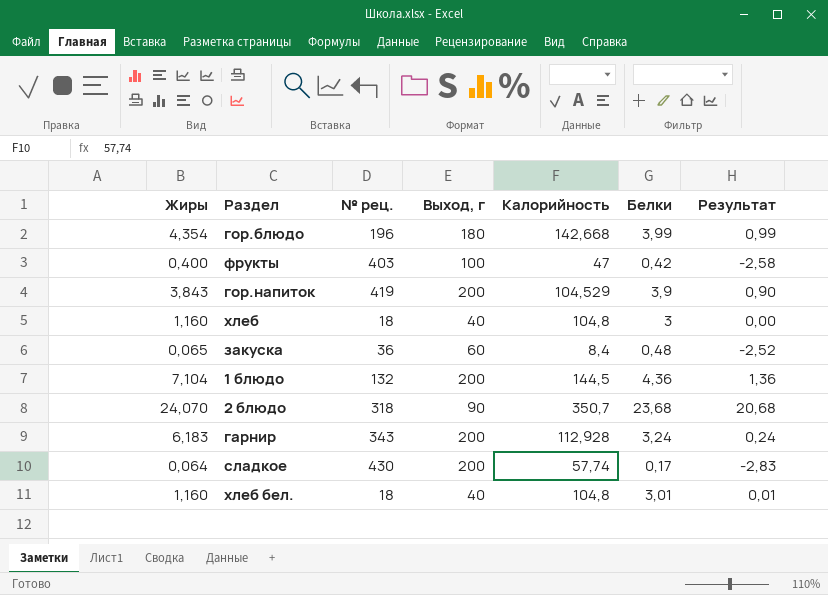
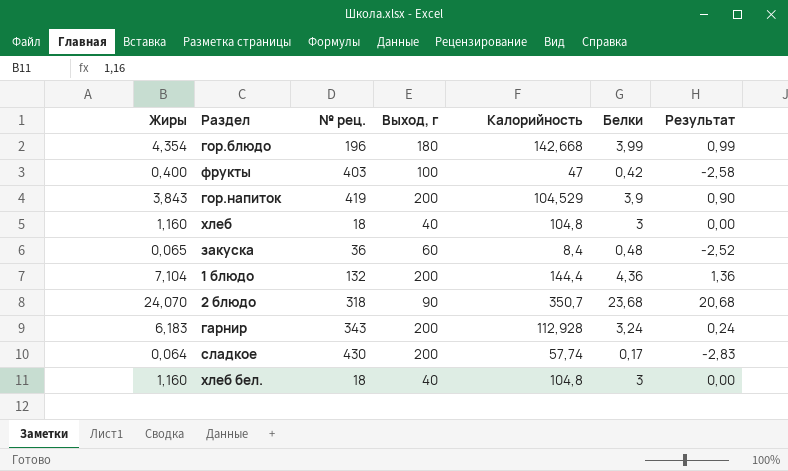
1 блюдо | Калорийность: 144,5 -> 144,4
хлеб бел. | Белки: 3,01 -> 3
хлеб бел. | Результат: 0,01 -> 0,00

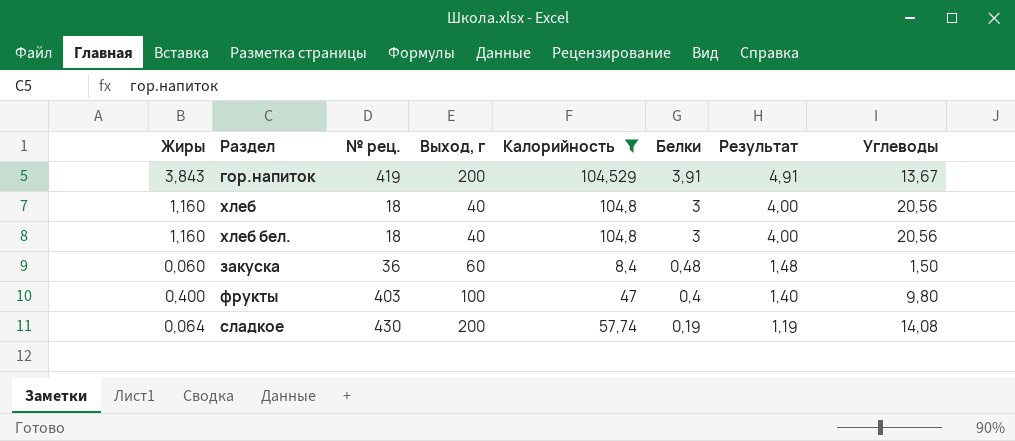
filter: none -> Калорийность <= 104,8
row order: none -> Белки descending
column Результат | formula: [Белки] - 3 -> [Белки] + 1
column Углеводы | position: none -> 8
гор.напиток | Белки: 3,9 -> 3,91
закуска | Жиры: 0,065 -> 0,060
фрукты | Белки: 0,42 -> 0,4
сладкое | Белки: 0,17 -> 0,19

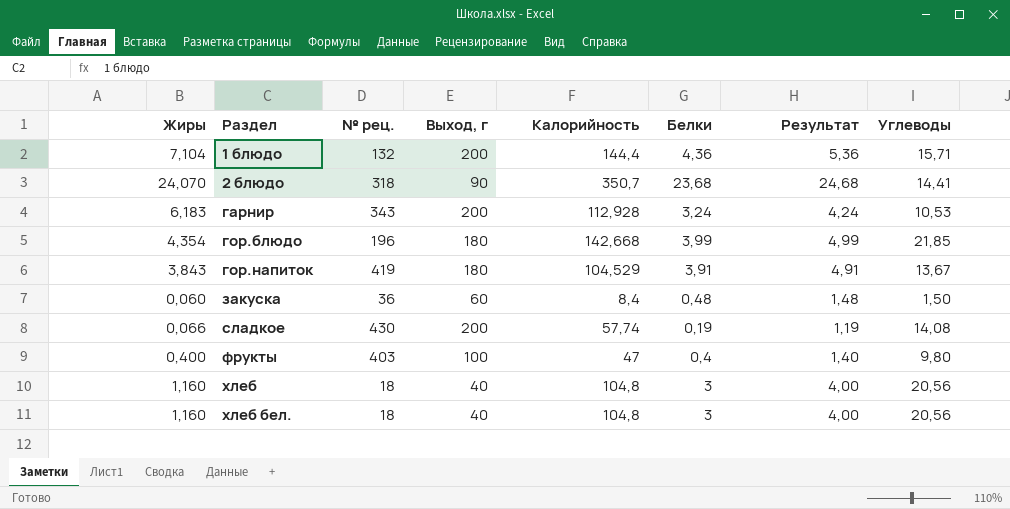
filter: Калорийность <= 104,8 -> none
row order: Белки descending -> Раздел ascending
гор.напиток | Выход, г: 200 -> 180
сладкое | Жиры: 0,064 -> 0,066

